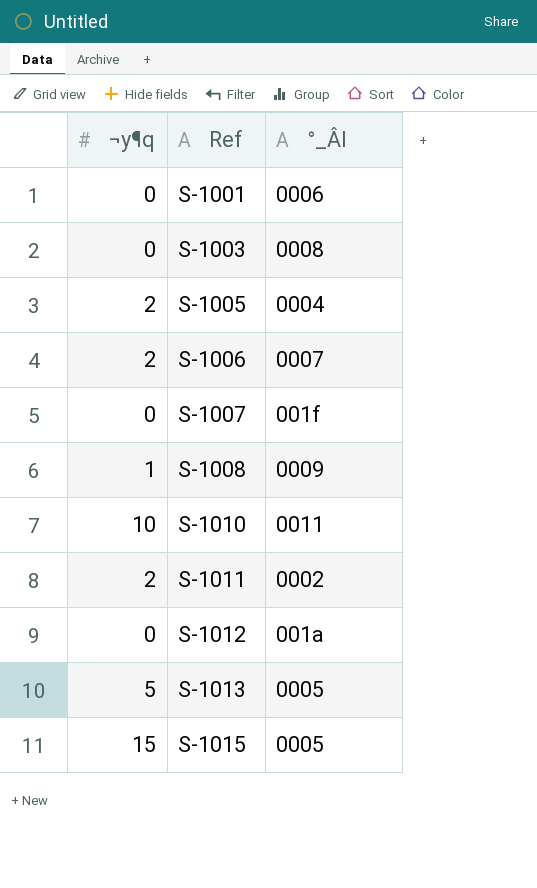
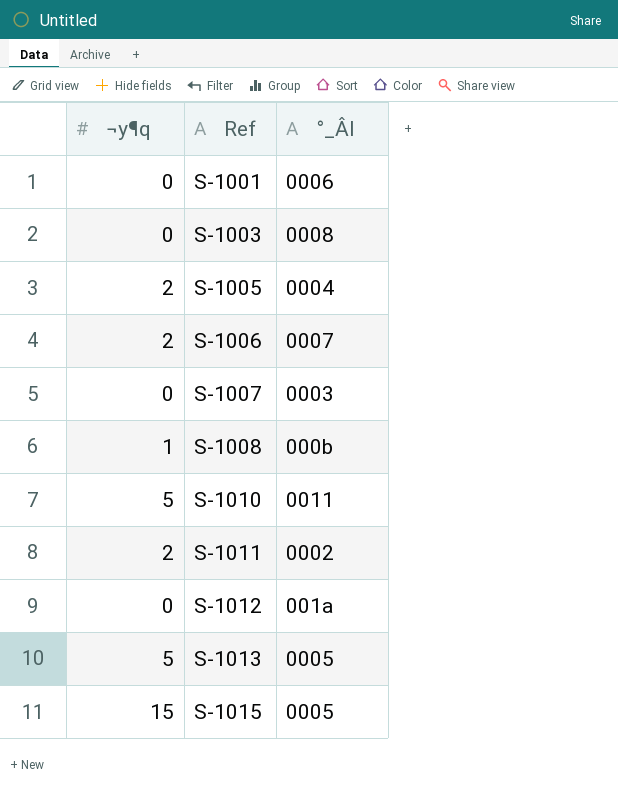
S-1007 | °_ÂI: 001f -> 0003
S-1008 | °_ÂI: 0009 -> 000b
S-1010 | ¬y¶q: 10 -> 5

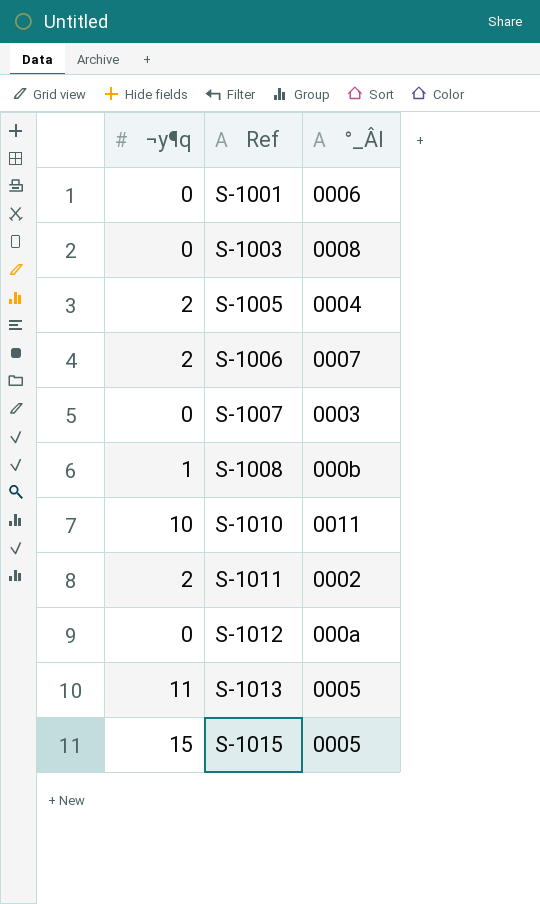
S-1010 | ¬y¶q: 5 -> 10
S-1012 | °_ÂI: 001a -> 000a
S-1013 | ¬y¶q: 5 -> 11

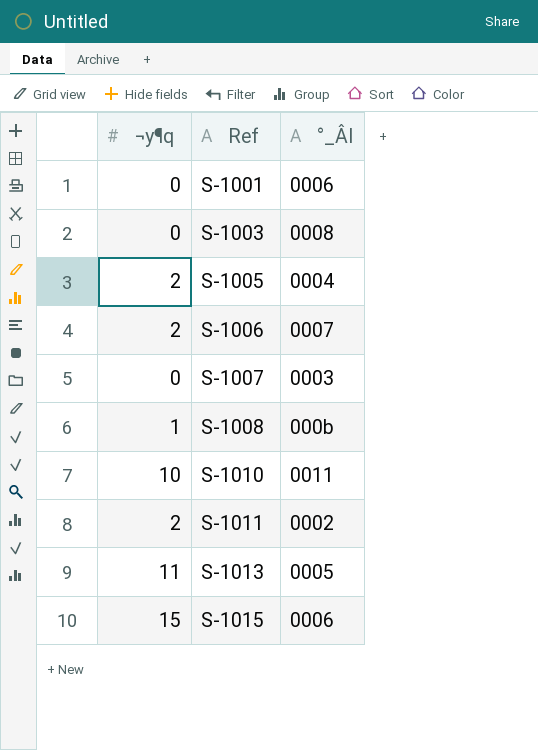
row S-1012: 0 | 000a -> none
S-1015 | °_ÂI: 0005 -> 0006

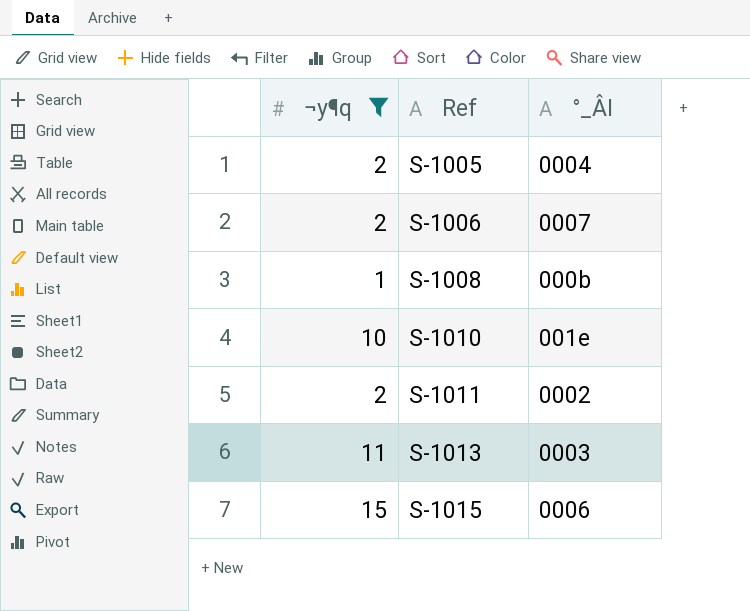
filter: none -> ¬y¶q != 0
S-1010 | °_ÂI: 0011 -> 001e
S-1013 | °_ÂI: 0005 -> 0003

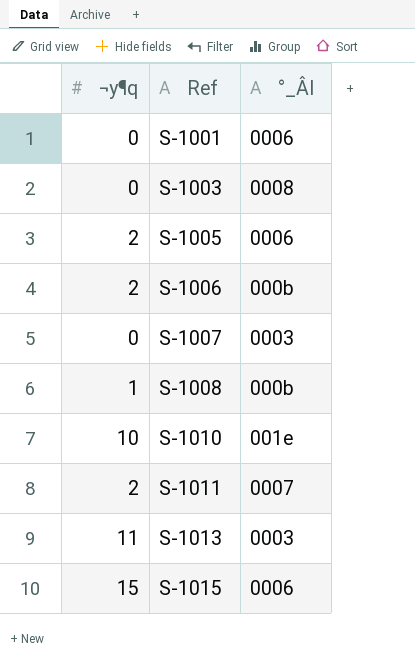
filter: ¬y¶q != 0 -> none
S-1005 | °_ÂI: 0004 -> 0006
S-1006 | °_ÂI: 0007 -> 000b
S-1011 | °_ÂI: 0002 -> 0007

